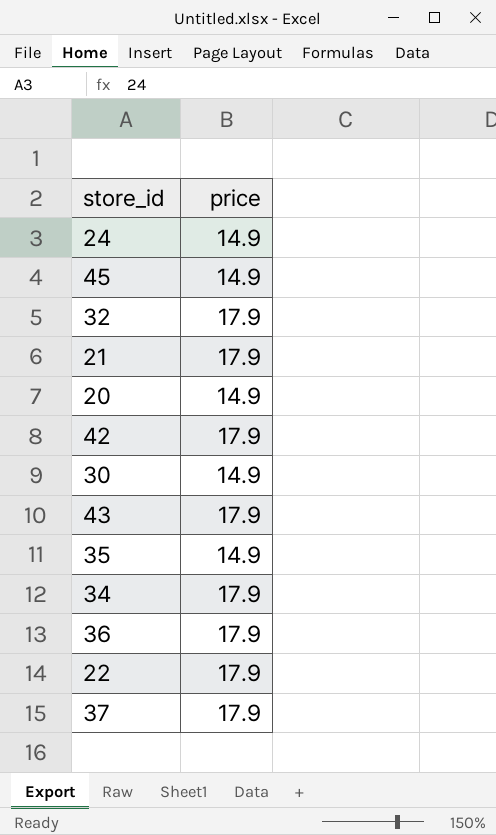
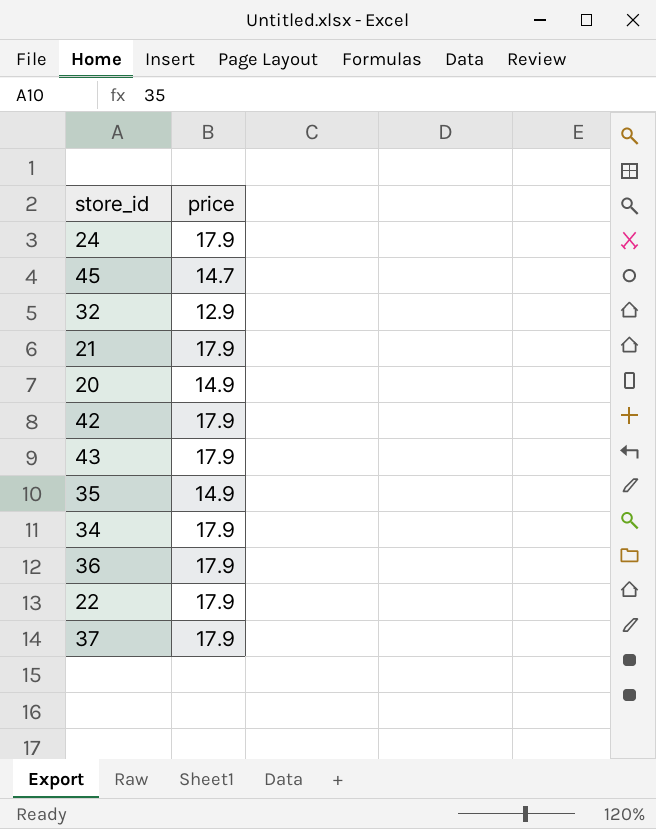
row 30: 14.9 -> none
24 | price: 14.9 -> 17.9
45 | price: 14.9 -> 14.7
32 | price: 17.9 -> 12.9

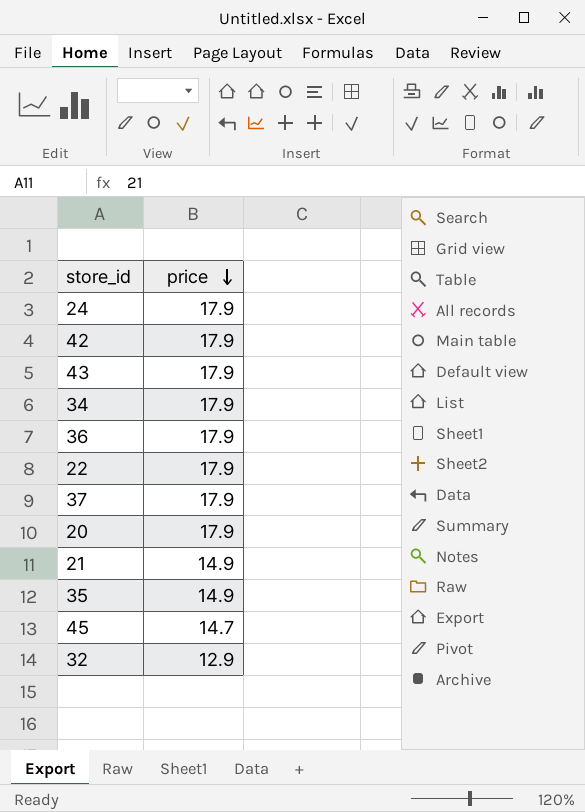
row order: none -> price descending
20 | price: 14.9 -> 17.9
21 | price: 17.9 -> 14.9

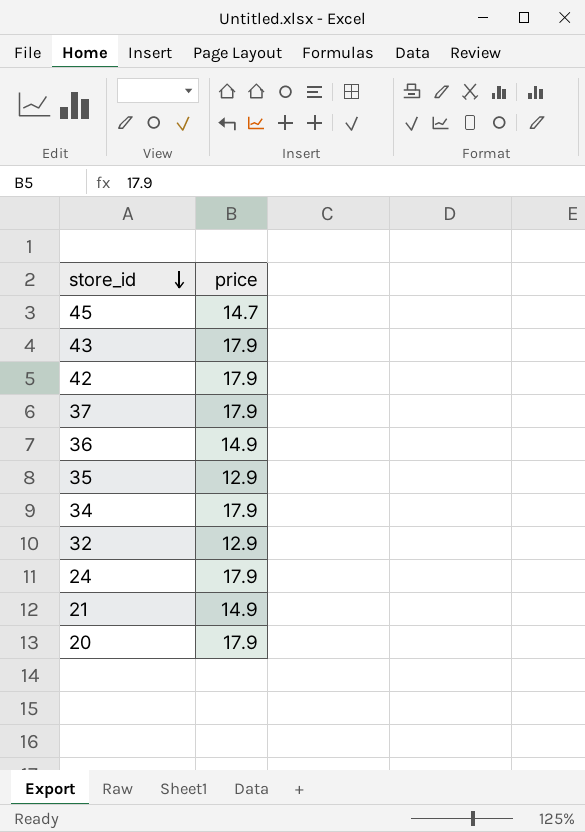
row order: price descending -> store_id descending
row 22: 17.9 -> none
36 | price: 17.9 -> 14.9
35 | price: 14.9 -> 12.9

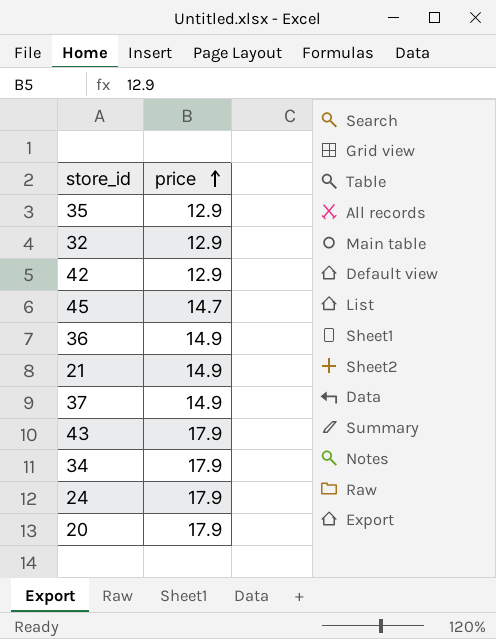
row order: store_id descending -> price ascending
42 | price: 17.9 -> 12.9
37 | price: 17.9 -> 14.9

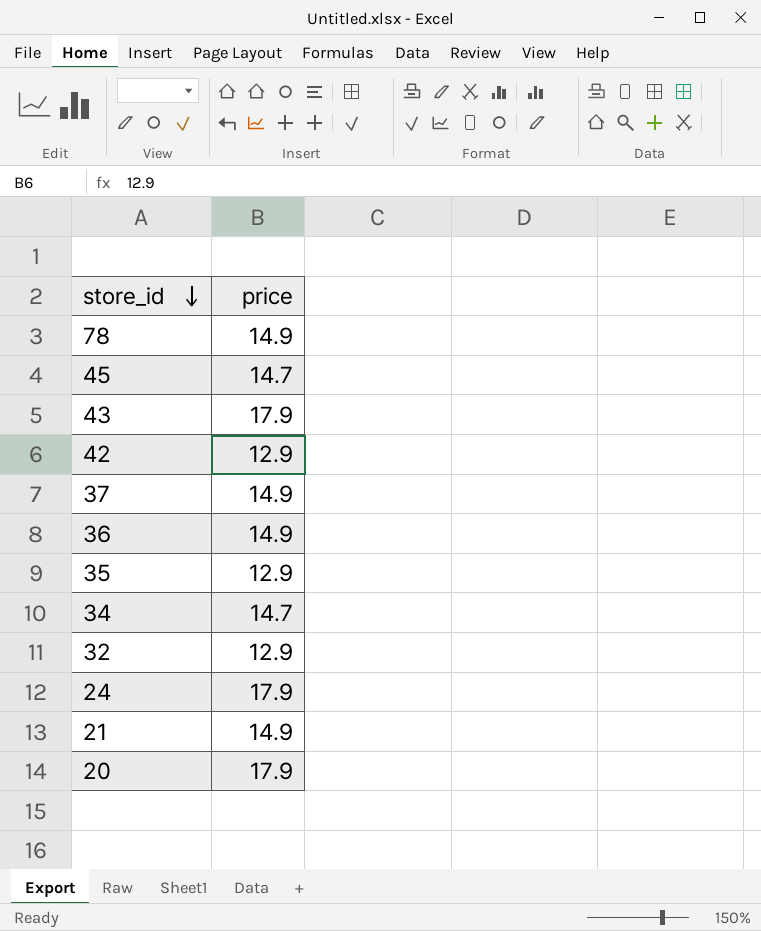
row order: price ascending -> store_id descending
row 78: none -> 14.9
34 | price: 17.9 -> 14.7

